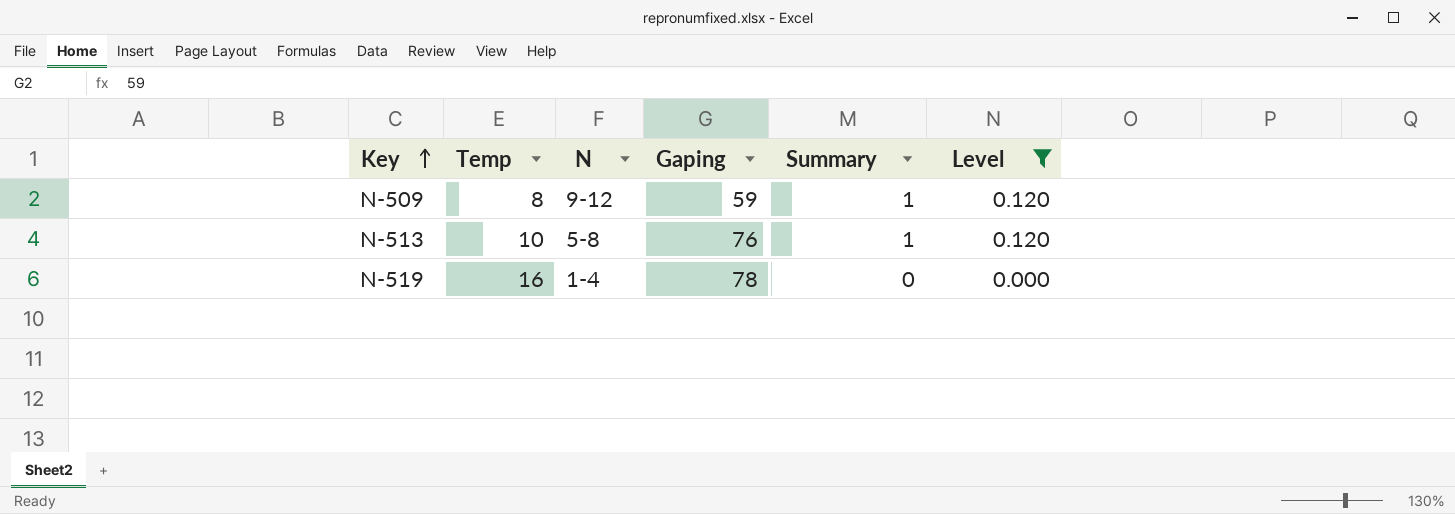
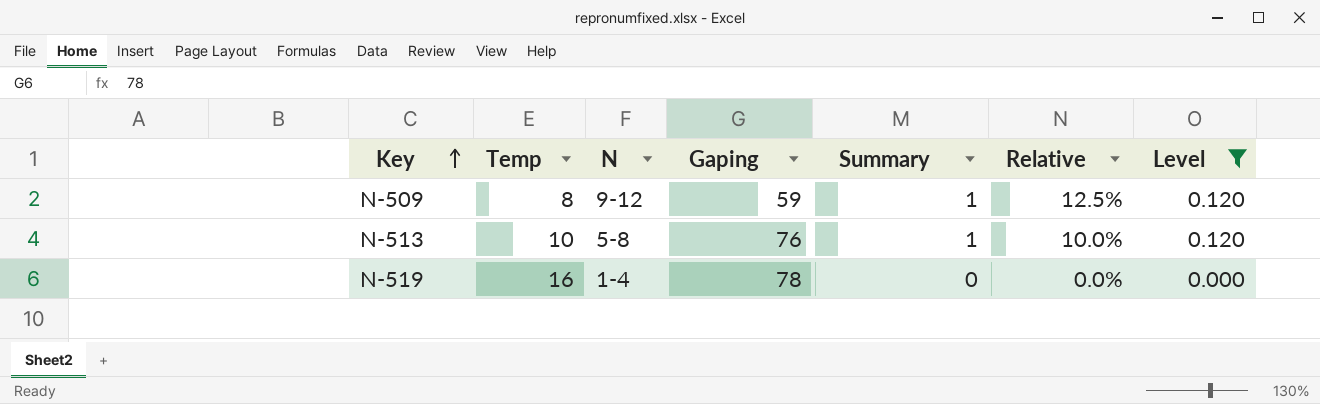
column Relative | formula: none -> [Summary] / [Temp]

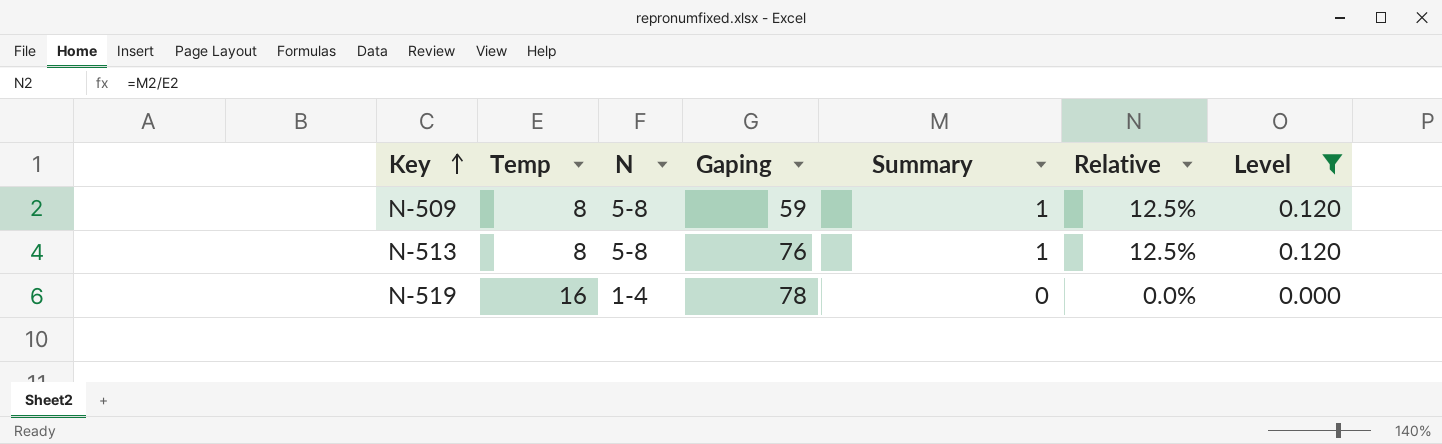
N-509 | N: 9-12 -> 5-8
N-513 | Temp: 10 -> 8
N-513 | Relative: 10.0% -> 12.5%

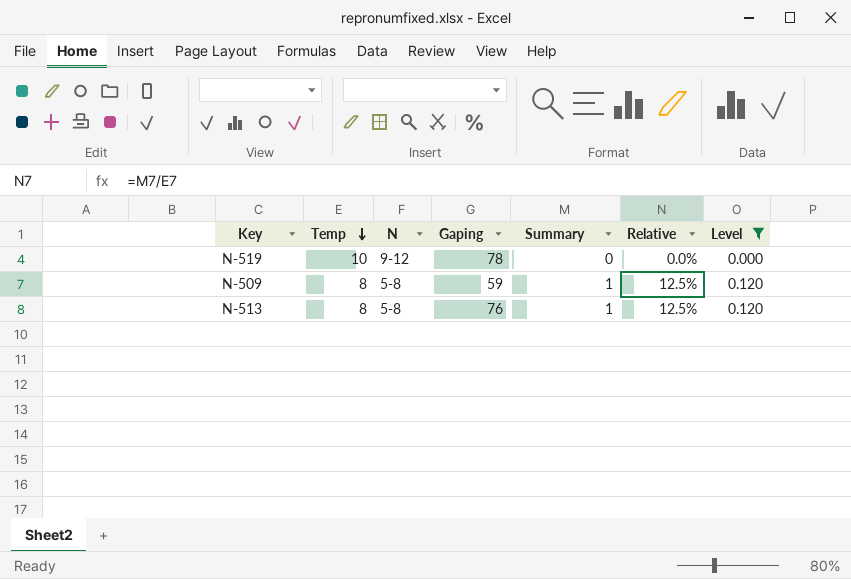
row order: Key ascending -> Temp descending
N-519 | Temp: 16 -> 10
N-519 | N: 1-4 -> 9-12

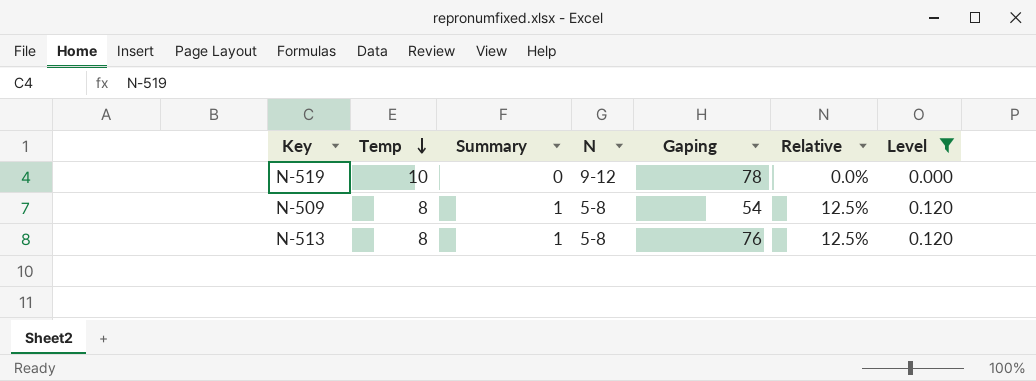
column Summary | position: 5 -> 3
N-509 | Gaping: 59 -> 54

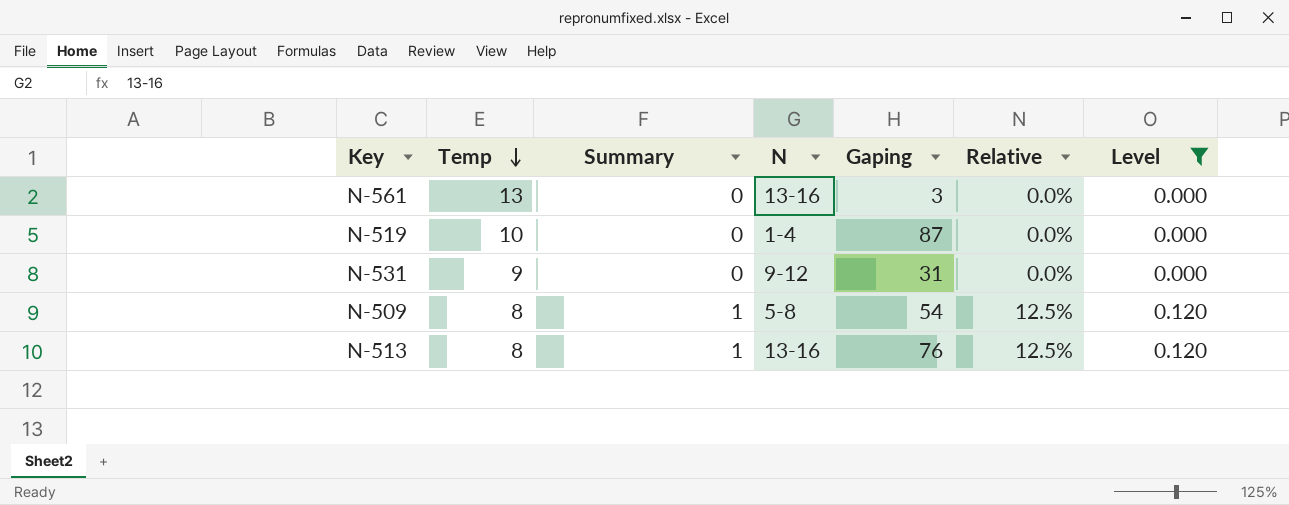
row N-561: none -> 13 | 0 | 13-16 | 3 | 0.0% | 0.000
N-519 | N: 9-12 -> 1-4
N-519 | Gaping: 78 -> 87
row N-531: none -> 9 | 0 | 9-12 | 31 | 0.0% | 0.000
N-513 | N: 5-8 -> 13-16

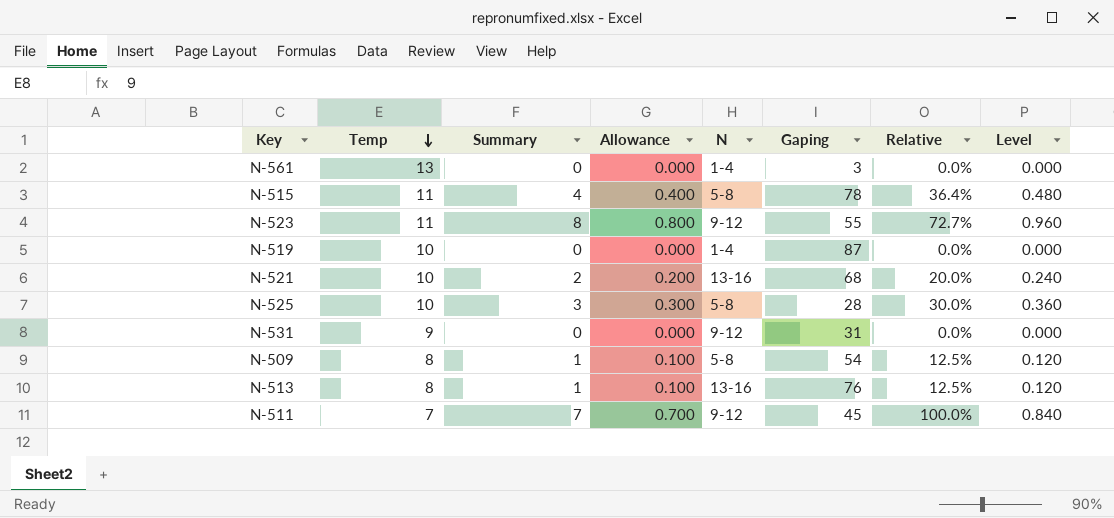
filter: Level <= 0.120 -> none
column Allowance | formula: none -> [Summary] * 0.1
N-561 | N: 13-16 -> 1-4

